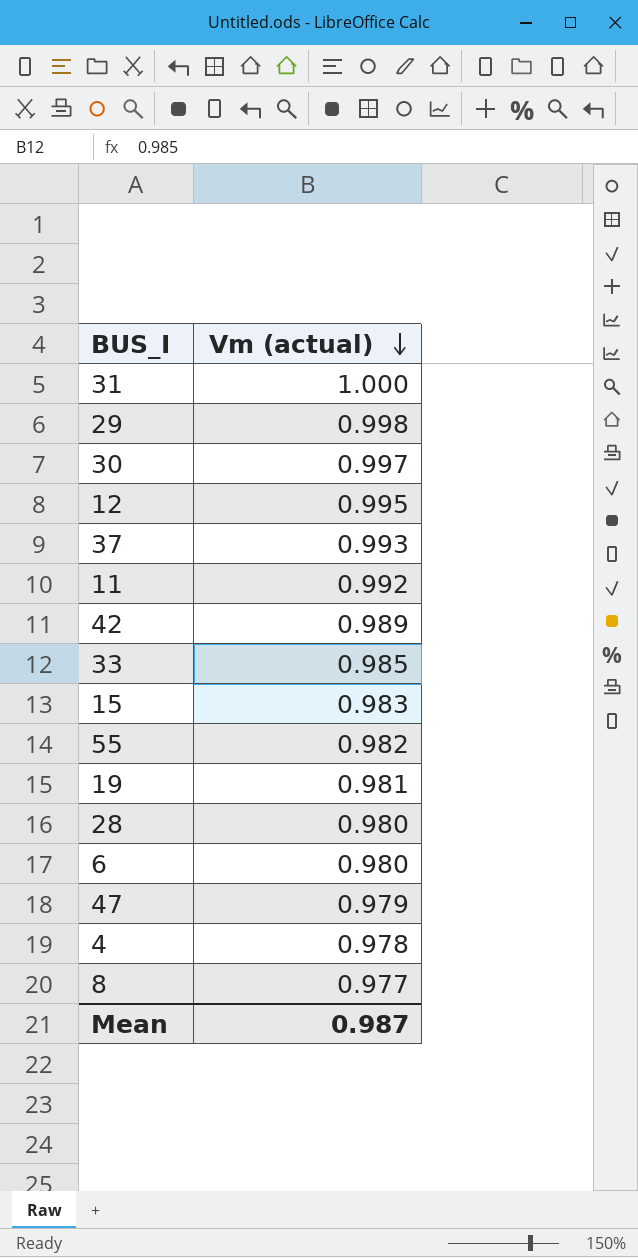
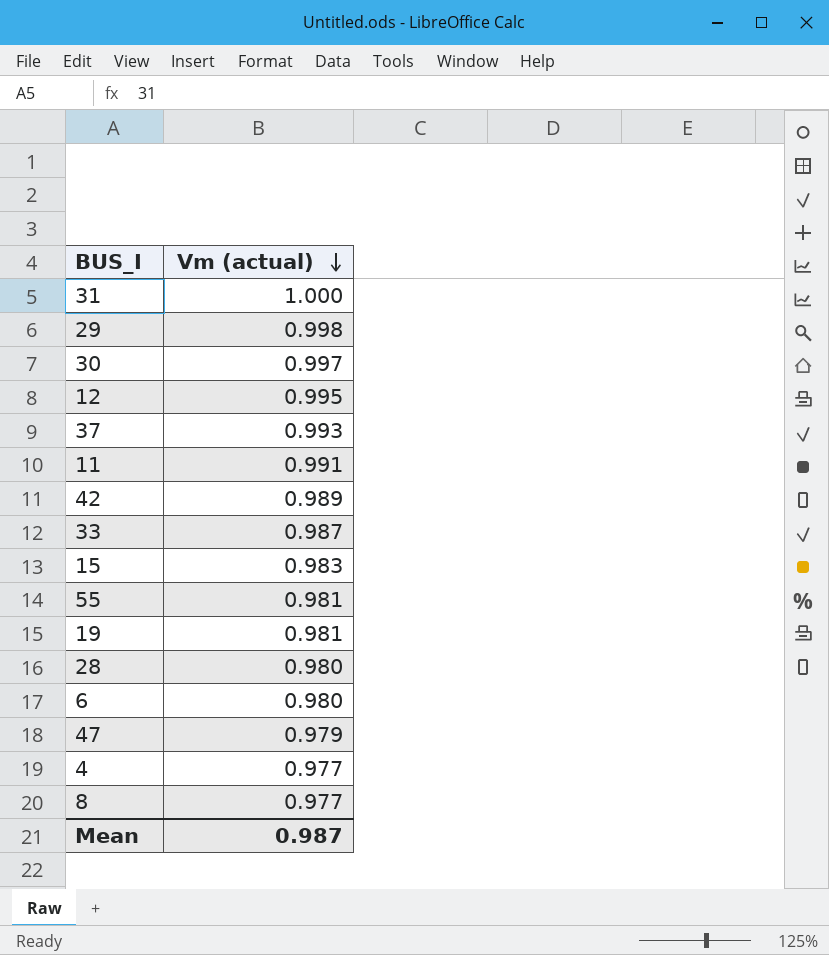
11 | Vm (actual): 0.992 -> 0.991
33 | Vm (actual): 0.985 -> 0.987
55 | Vm (actual): 0.982 -> 0.981
4 | Vm (actual): 0.978 -> 0.977

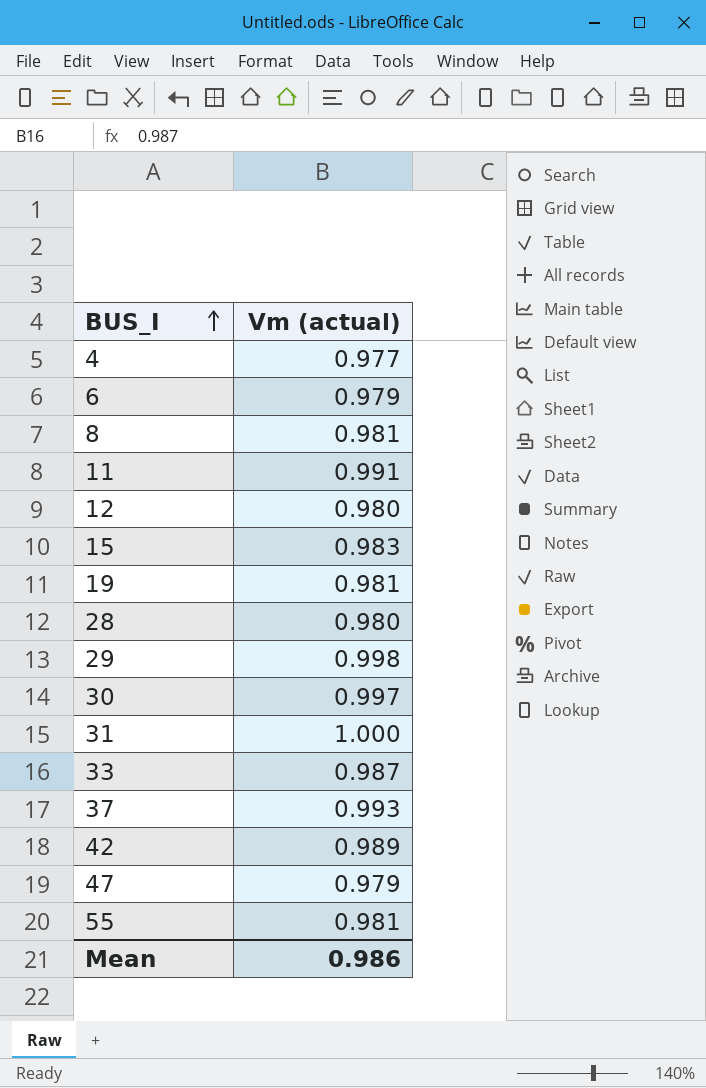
row order: Vm (actual) descending -> BUS_I ascending
6 | Vm (actual): 0.980 -> 0.979
8 | Vm (actual): 0.977 -> 0.981
12 | Vm (actual): 0.995 -> 0.980
Mean | Vm (actual): 0.987 -> 0.986

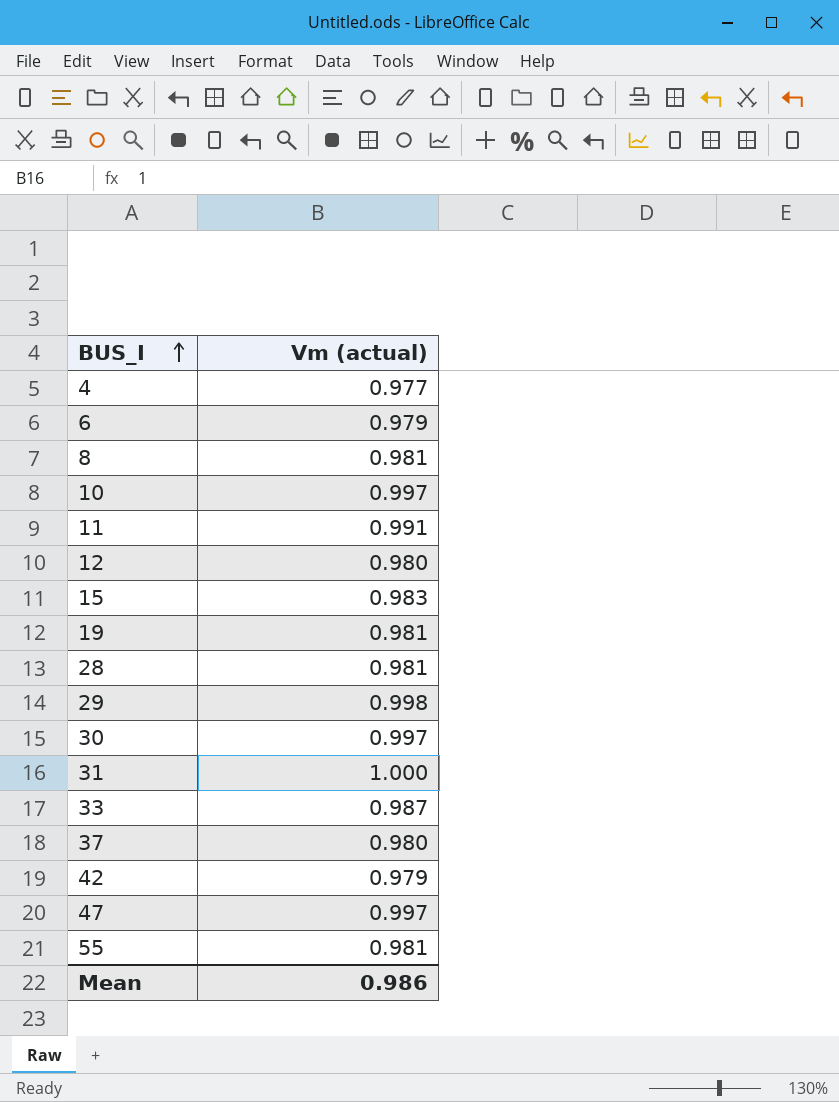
row 10: none -> 0.997
28 | Vm (actual): 0.980 -> 0.981
37 | Vm (actual): 0.993 -> 0.980
42 | Vm (actual): 0.989 -> 0.979
47 | Vm (actual): 0.979 -> 0.997

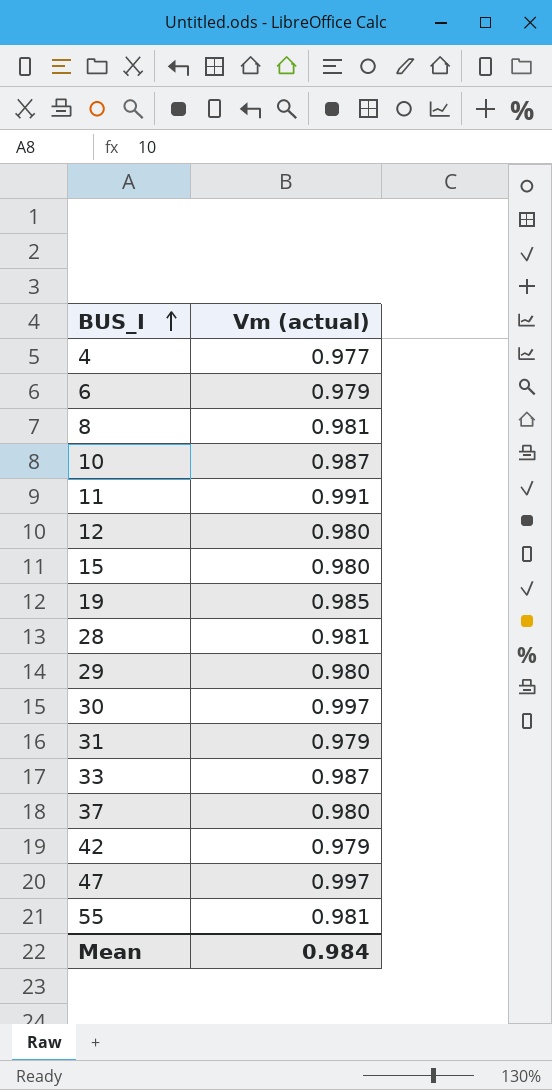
10 | Vm (actual): 0.997 -> 0.987
15 | Vm (actual): 0.983 -> 0.980
19 | Vm (actual): 0.981 -> 0.985
29 | Vm (actual): 0.998 -> 0.980
31 | Vm (actual): 1.000 -> 0.979
Mean | Vm (actual): 0.986 -> 0.984

